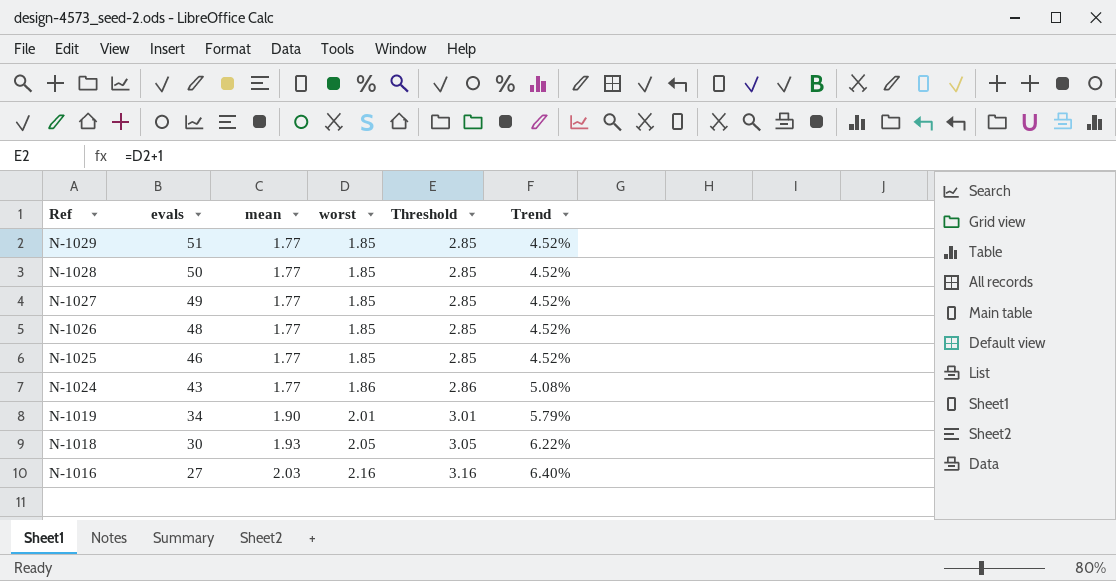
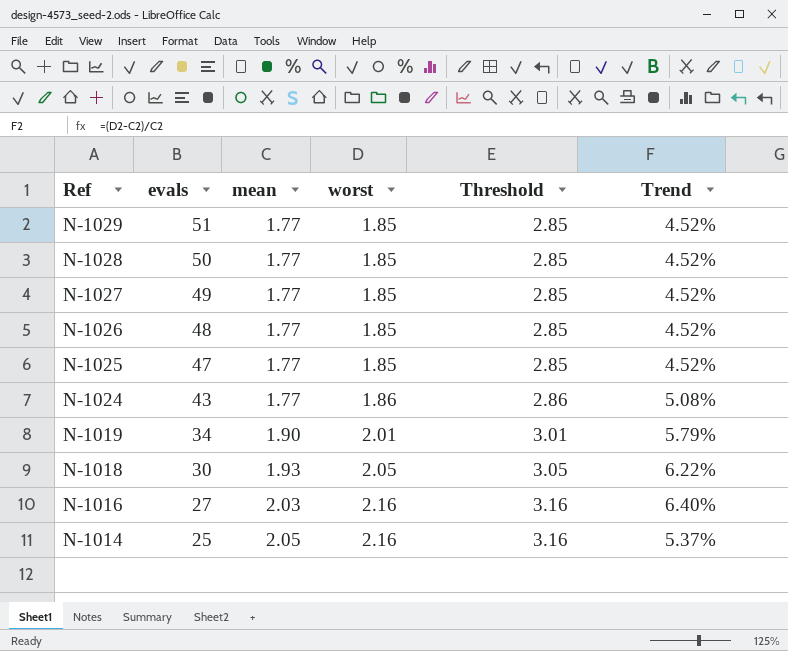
N-1025 | evals: 46 -> 47
row N-1014: none -> 25 | 2.05 | 2.16 | 3.16 | 5.37%

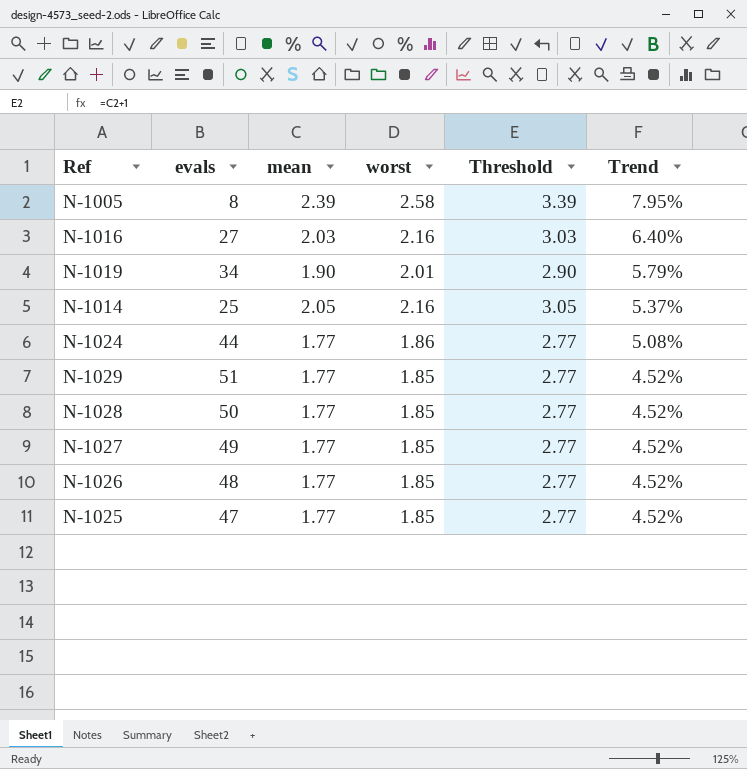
row order: Ref descending -> Trend descending
column Threshold | formula: [worst] + 1 -> [mean] + 1
row N-1018: 30 | 1.93 | 2.05 | 3.05 | 6.22% -> none
row N-1005: none -> 8 | 2.39 | 2.58 | 3.39 | 7.95%
N-1024 | evals: 43 -> 44

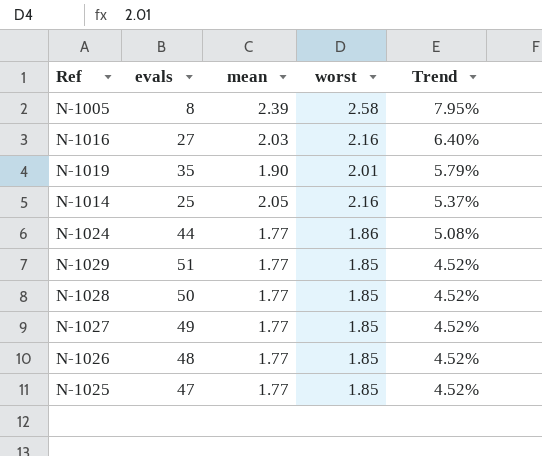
column Threshold | formula: [mean] + 1 -> none
N-1019 | evals: 34 -> 35

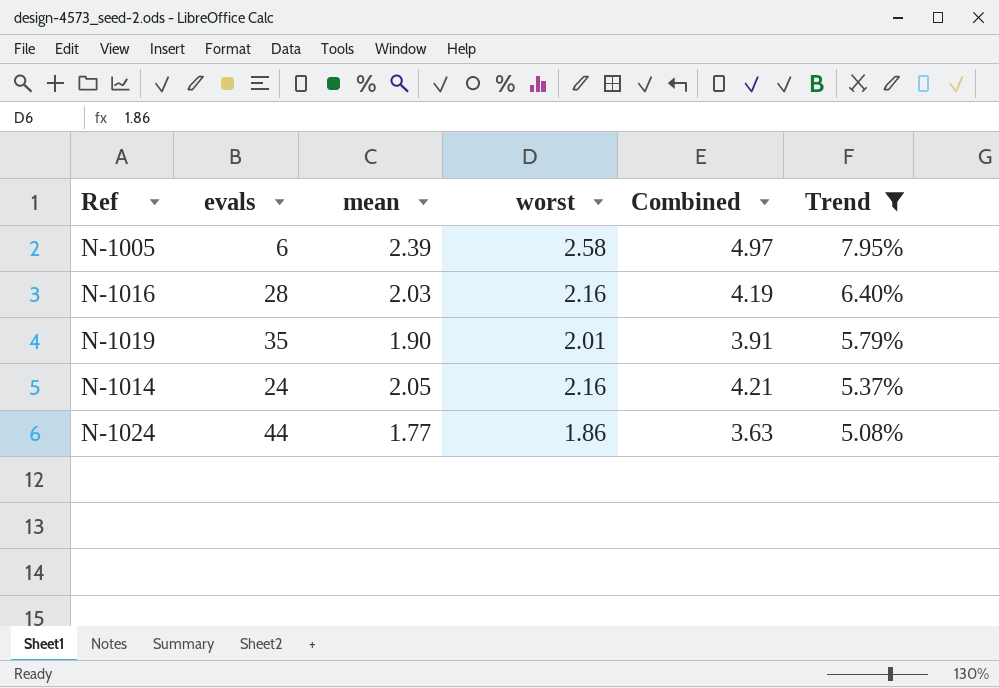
filter: none -> Trend != 4.52%
column Combined | formula: none -> [mean] + [worst]
N-1005 | evals: 8 -> 6
N-1016 | evals: 27 -> 28
N-1014 | evals: 25 -> 24

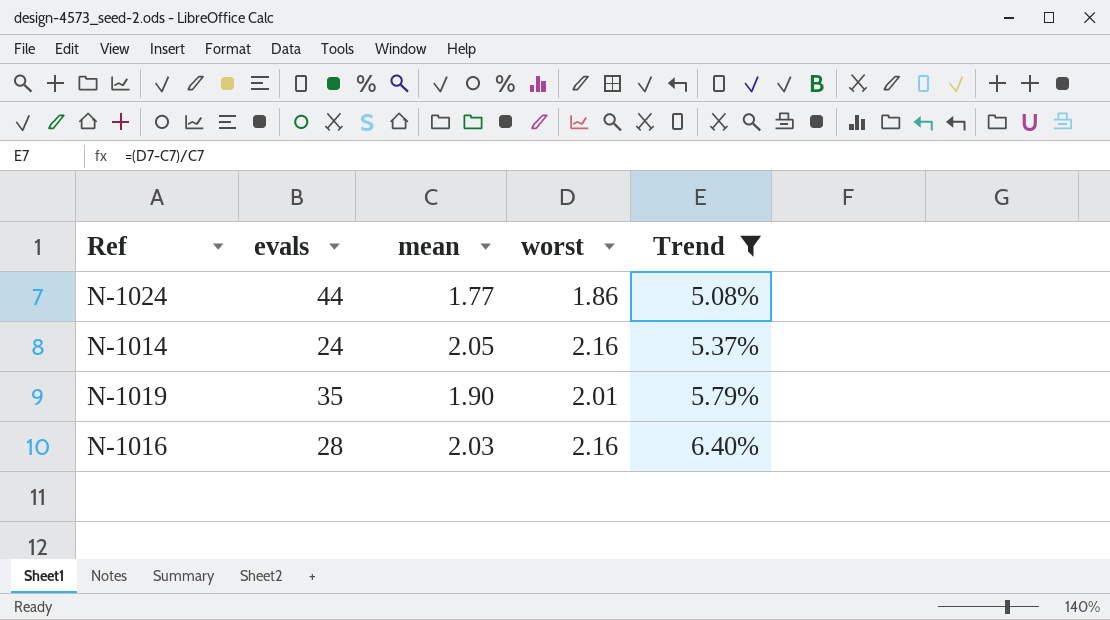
row order: Trend descending -> Trend ascending
column Combined | formula: [mean] + [worst] -> none
row N-1005: 6 | 2.39 | 2.58 | 4.97 | 7.95% -> none

